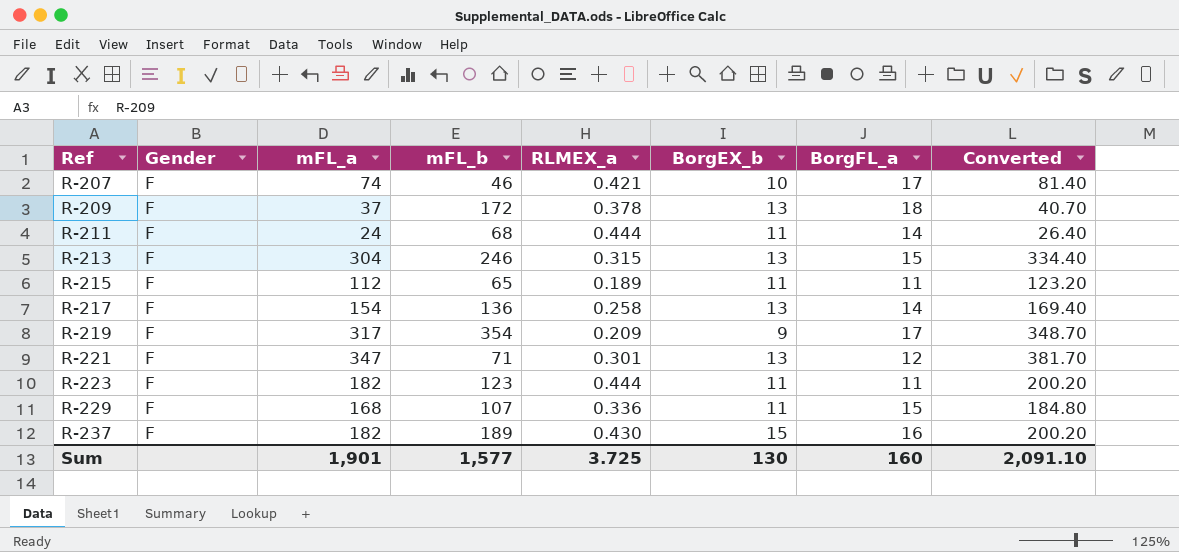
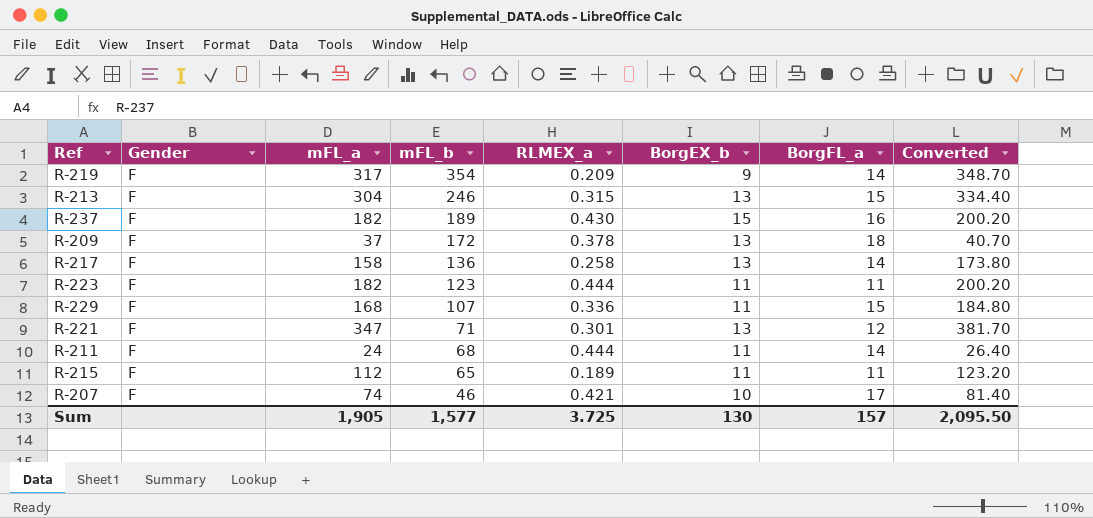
row order: Ref ascending -> mFL_b descending
R-219 | BorgFL_a: 17 -> 14
R-217 | mFL_a: 154 -> 158
R-217 | Converted: 169.40 -> 173.80
Sum | mFL_a: 1,901 -> 1,905
Sum | BorgFL_a: 160 -> 157
Sum | Converted: 2,091.10 -> 2,095.50

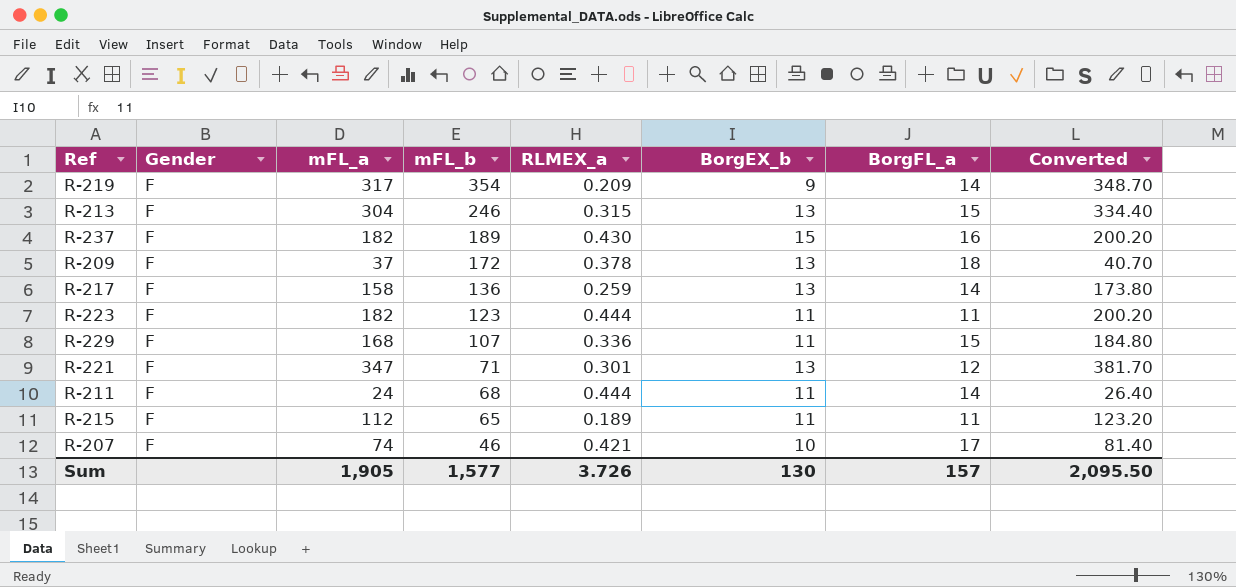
R-217 | RLMEX_a: 0.258 -> 0.259
Sum | RLMEX_a: 3.725 -> 3.726

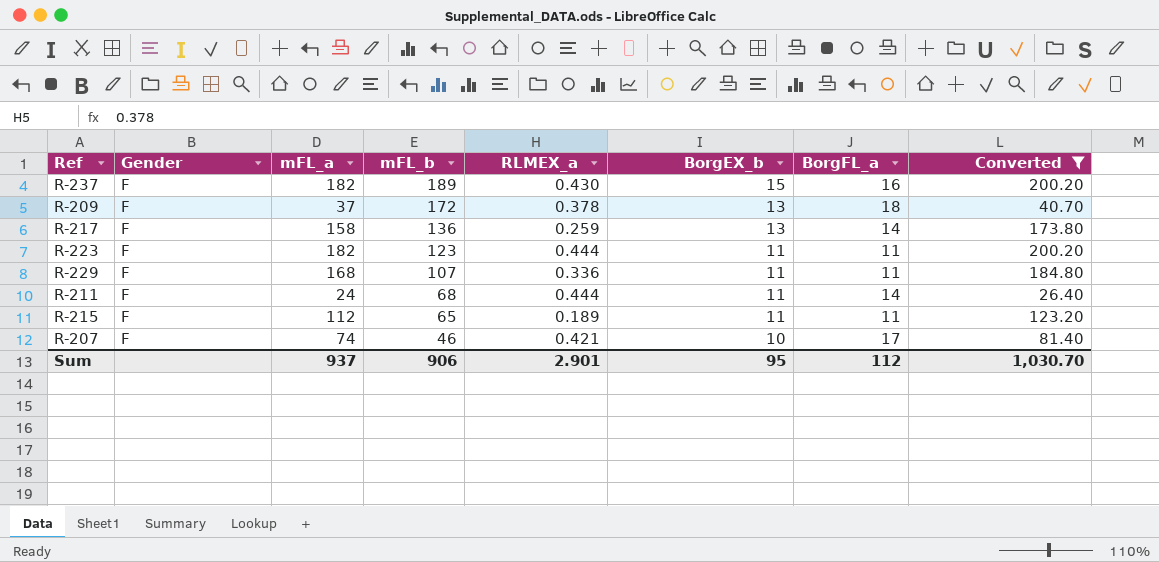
filter: none -> Converted <= 200.20
R-229 | BorgFL_a: 15 -> 11
Sum | mFL_a: 1,905 -> 937
Sum | mFL_b: 1,577 -> 906
Sum | RLMEX_a: 3.726 -> 2.901
Sum | BorgEX_b: 130 -> 95
Sum | BorgFL_a: 157 -> 112
Sum | Converted: 2,095.50 -> 1,030.70

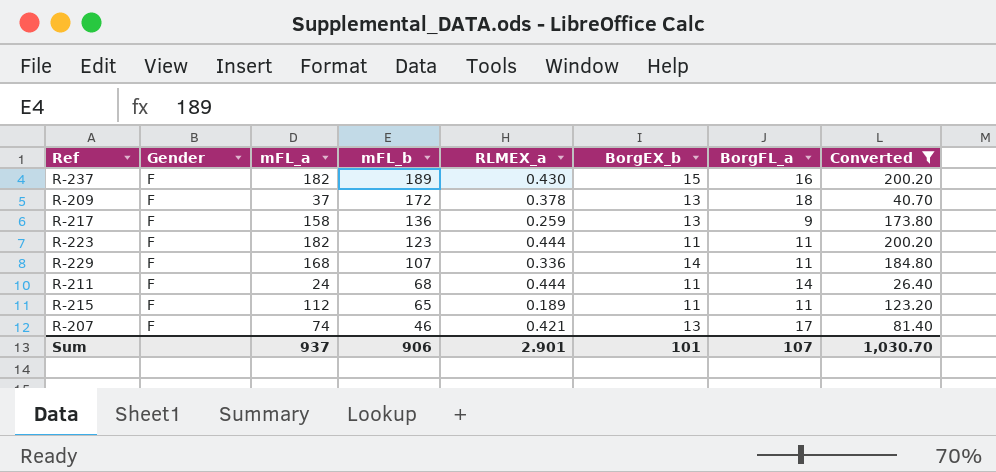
R-217 | BorgFL_a: 14 -> 9
R-229 | BorgEX_b: 11 -> 14
R-207 | BorgEX_b: 10 -> 13
Sum | BorgEX_b: 95 -> 101
Sum | BorgFL_a: 112 -> 107

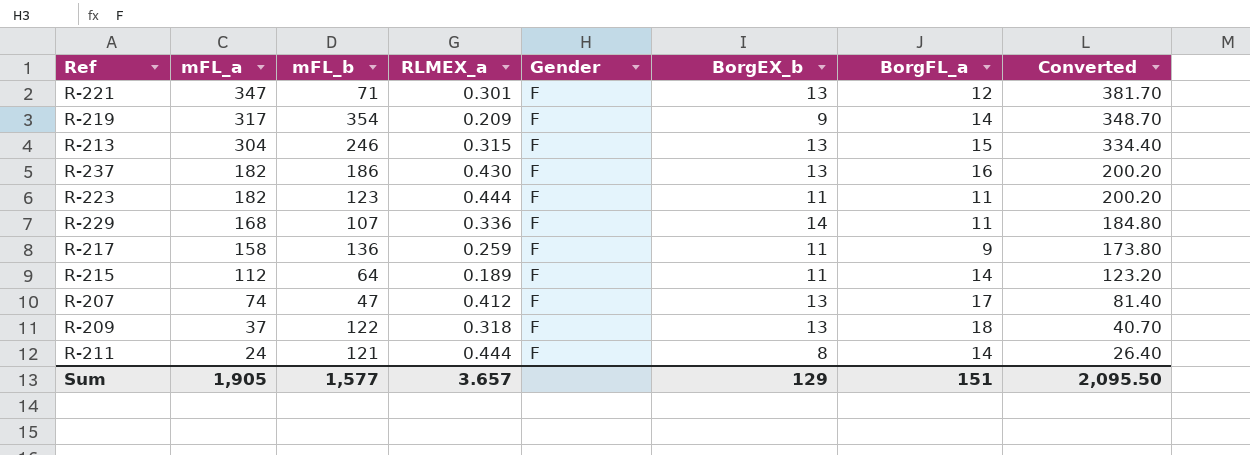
filter: Converted <= 200.20 -> none
row order: mFL_b descending -> mFL_a descending
column Gender | position: 2 -> 5
R-237 | mFL_b: 189 -> 186
R-237 | BorgEX_b: 15 -> 13
R-217 | BorgEX_b: 13 -> 11
R-215 | mFL_b: 65 -> 64
R-215 | BorgFL_a: 11 -> 14
R-207 | mFL_b: 46 -> 47
R-207 | RLMEX_a: 0.421 -> 0.412
R-209 | mFL_b: 172 -> 122
R-209 | RLMEX_a: 0.378 -> 0.318
R-211 | mFL_b: 68 -> 121
R-211 | BorgEX_b: 11 -> 8
Sum | mFL_a: 937 -> 1,905
Sum | mFL_b: 906 -> 1,577
Sum | RLMEX_a: 2.901 -> 3.657
Sum | BorgEX_b: 101 -> 129
Sum | BorgFL_a: 107 -> 151
Sum | Converted: 1,030.70 -> 2,095.50

